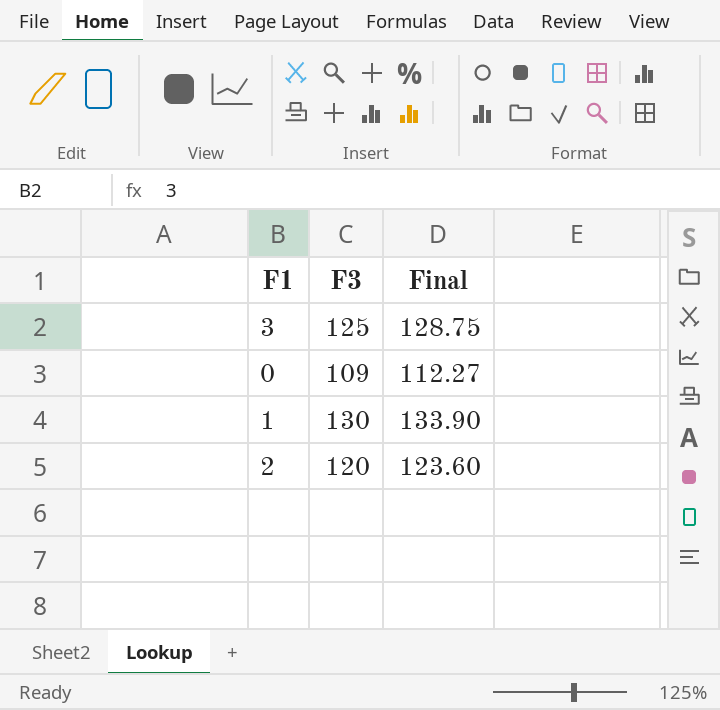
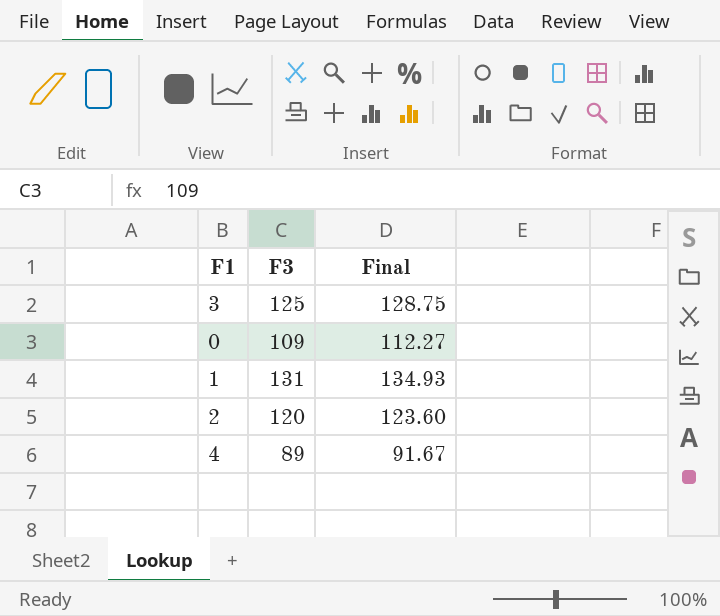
1 | F3: 130 -> 131
1 | Final: 133.90 -> 134.93
row 4: none -> 89 | 91.67

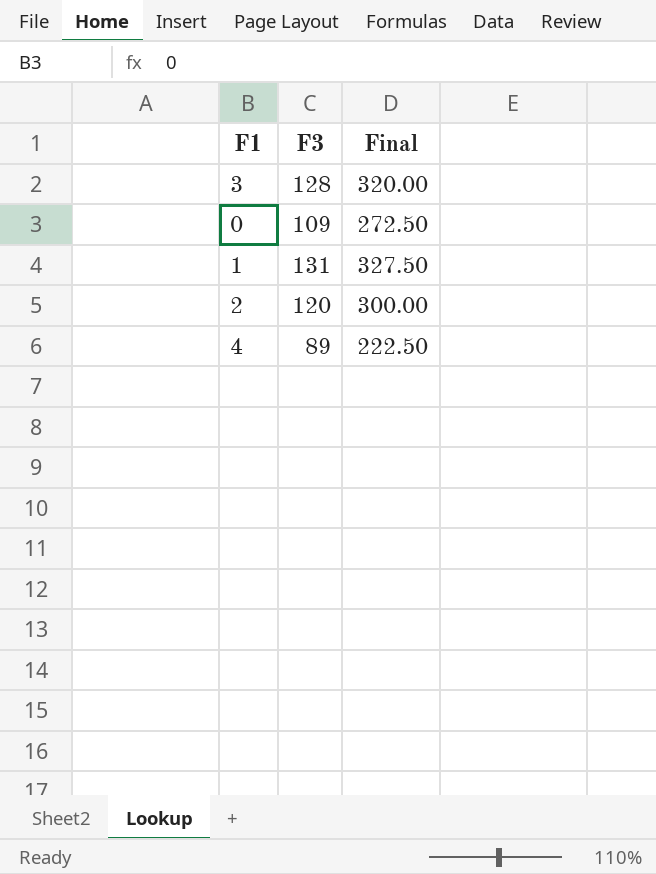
column Final | formula: [F3] * 1.03 -> [F3] * 2.5
3 | F3: 125 -> 128

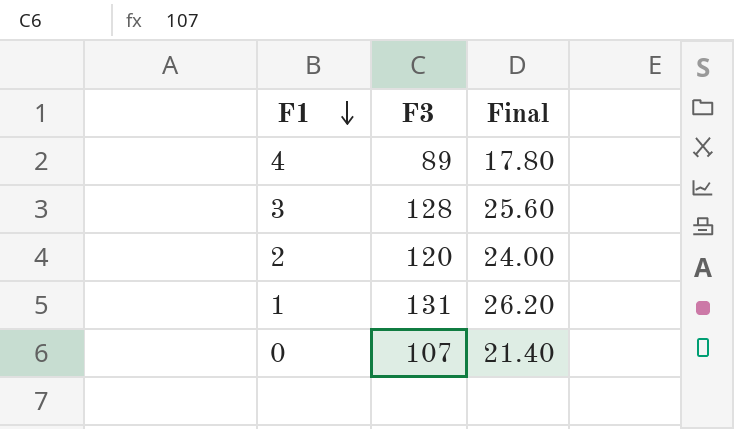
row order: none -> F1 descending
column Final | formula: [F3] * 2.5 -> [F3] * 0.2
0 | F3: 109 -> 107

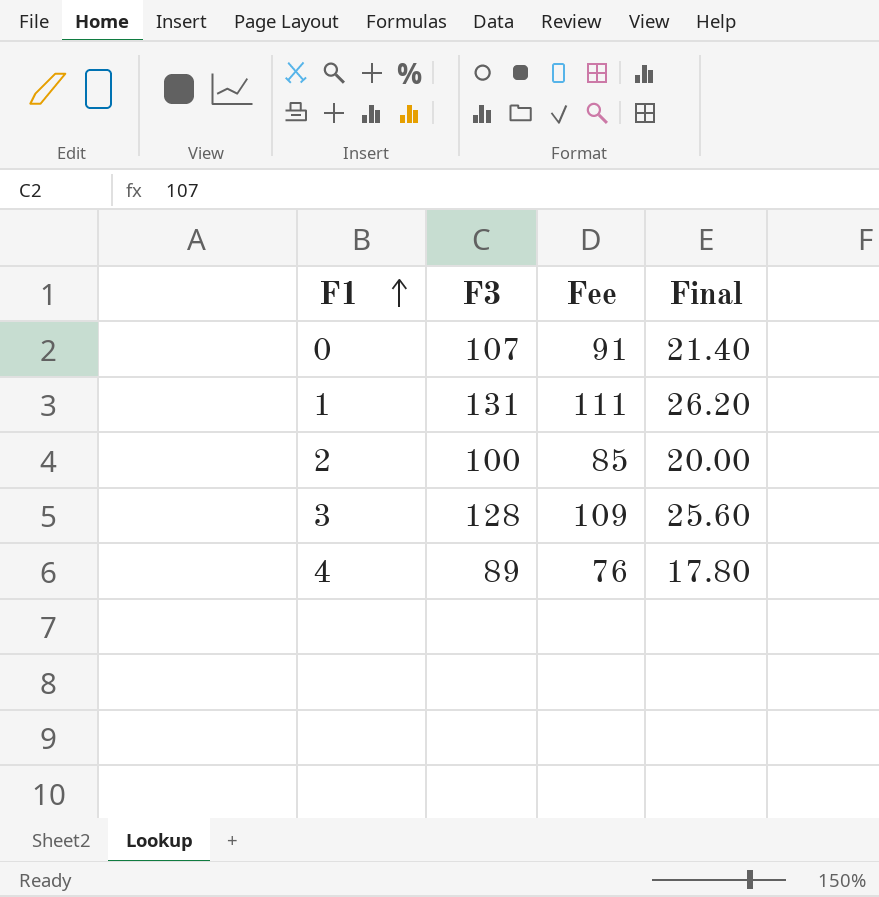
row order: F1 descending -> F1 ascending
column Fee | formula: none -> [F3] * 0.85
2 | F3: 120 -> 100
2 | Final: 24.00 -> 20.00

